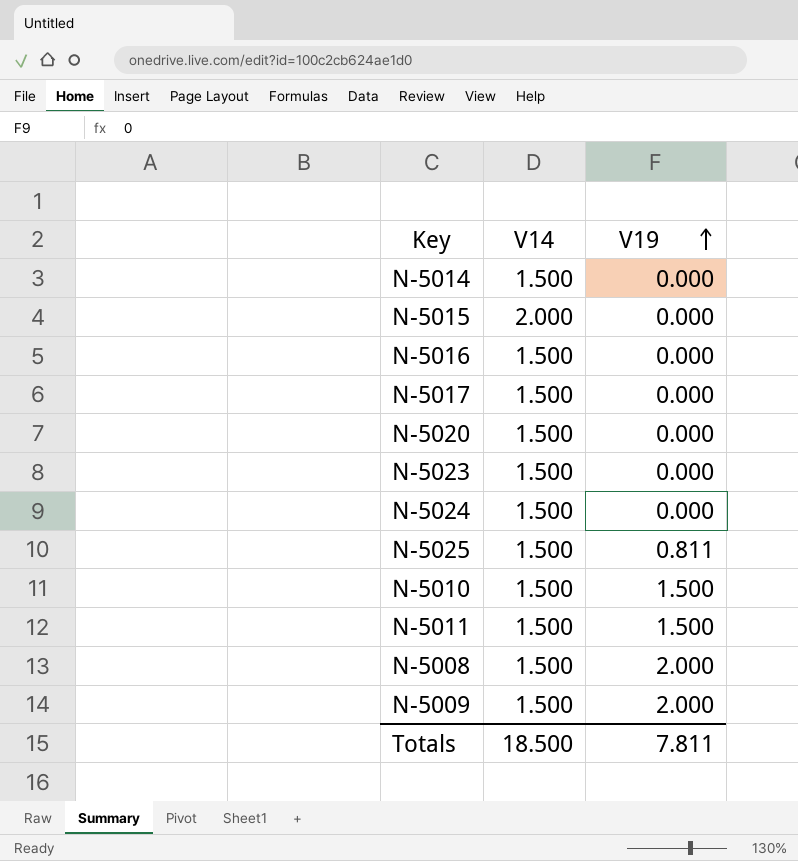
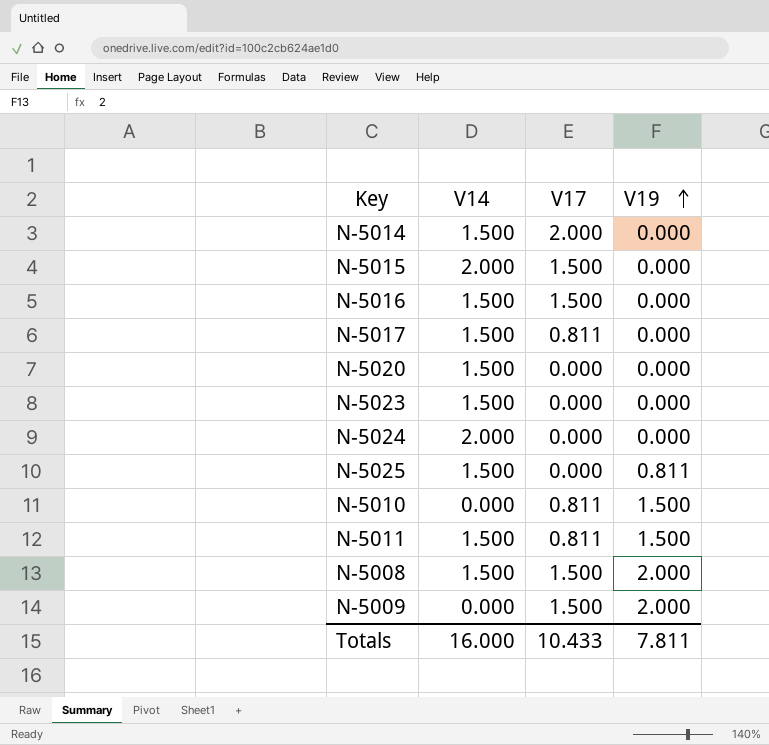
column V17 | position: none -> 3
N-5024 | V14: 1.500 -> 2.000
N-5010 | V14: 1.500 -> 0.000
N-5009 | V14: 1.500 -> 0.000
Totals | V14: 18.500 -> 16.000

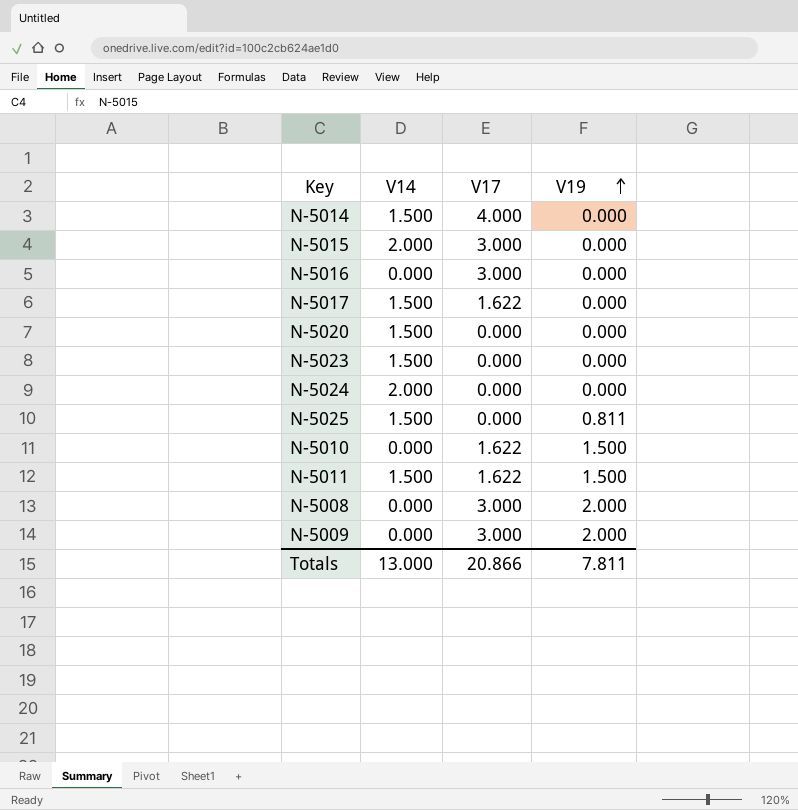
N-5014 | V17: 2.000 -> 4.000
N-5015 | V17: 1.500 -> 3.000
N-5016 | V14: 1.500 -> 0.000
N-5016 | V17: 1.500 -> 3.000
N-5017 | V17: 0.811 -> 1.622
N-5010 | V17: 0.811 -> 1.622
N-5011 | V17: 0.811 -> 1.622
N-5008 | V14: 1.500 -> 0.000
N-5008 | V17: 1.500 -> 3.000
N-5009 | V17: 1.500 -> 3.000
Totals | V14: 16.000 -> 13.000
Totals | V17: 10.433 -> 20.866

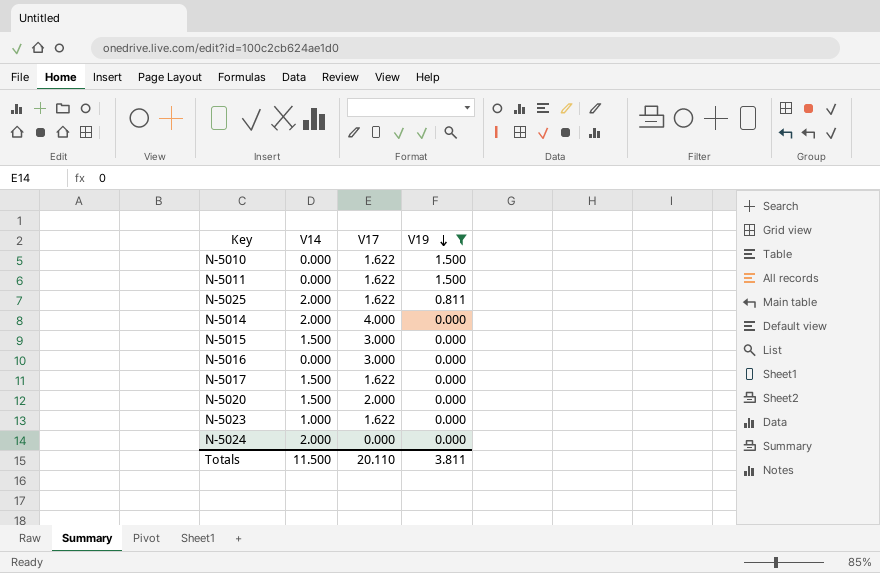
filter: none -> V19 != 2.000
row order: V19 ascending -> V19 descending
N-5011 | V14: 1.500 -> 0.000
N-5025 | V14: 1.500 -> 2.000
N-5025 | V17: 0.000 -> 1.622
N-5014 | V14: 1.500 -> 2.000
N-5015 | V14: 2.000 -> 1.500
N-5020 | V17: 0.000 -> 2.000
N-5023 | V14: 1.500 -> 1.000
N-5023 | V17: 0.000 -> 1.622
Totals | V14: 13.000 -> 11.500
Totals | V17: 20.866 -> 20.110
Totals | V19: 7.811 -> 3.811

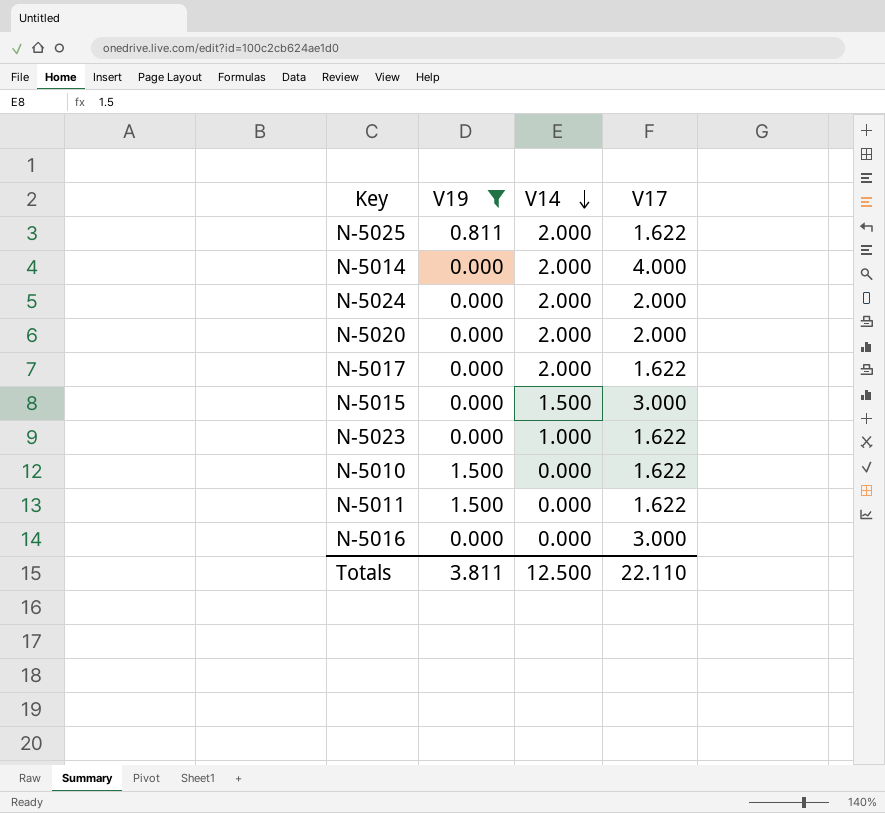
row order: V19 descending -> V14 descending
column V19 | position: 4 -> 2
N-5024 | V17: 0.000 -> 2.000
N-5020 | V14: 1.500 -> 2.000
N-5017 | V14: 1.500 -> 2.000
Totals | V14: 11.500 -> 12.500
Totals | V17: 20.110 -> 22.110

